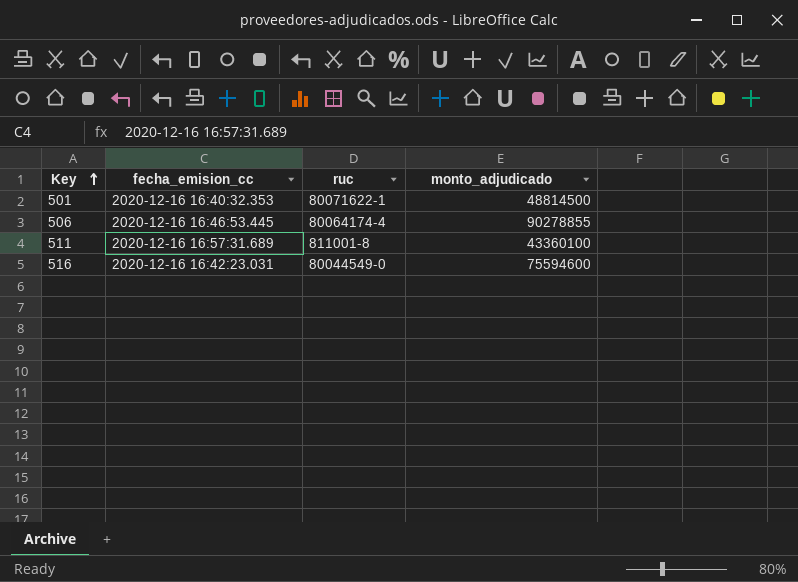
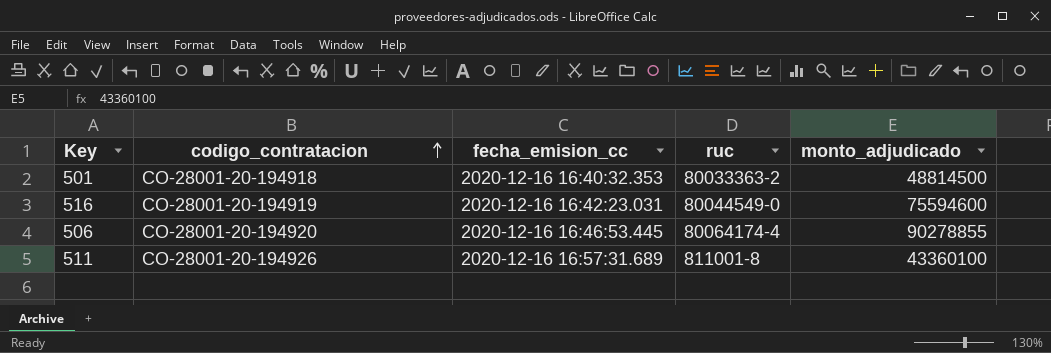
row order: Key ascending -> codigo_contratacion ascending
column codigo_contratacion | position: none -> 2
501 | ruc: 80071622-1 -> 80033363-2

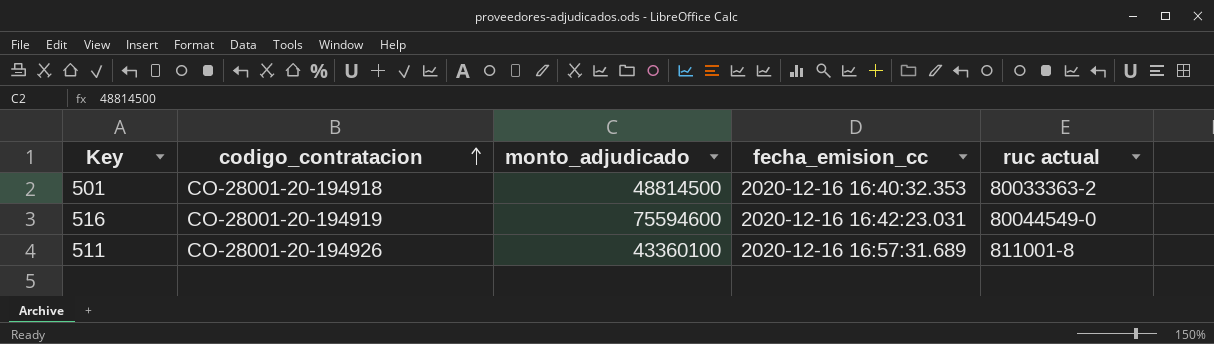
column monto_adjudicado | position: 5 -> 3
column name: ruc -> ruc actual
row 506: CO-28001-20-194920 | 2020-12-16 16:46:53.445 | 80064174-4 | 90278855 -> none

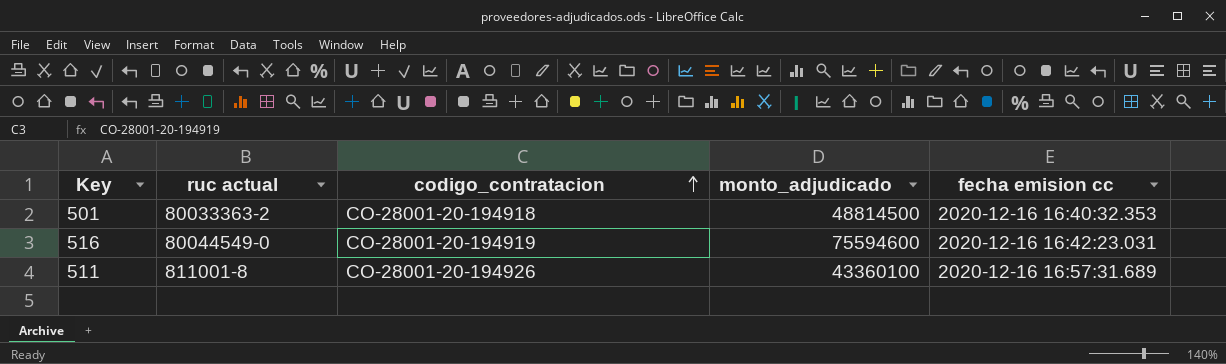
column ruc actual | position: 5 -> 2
column name: fecha_emision_cc -> fecha emision cc

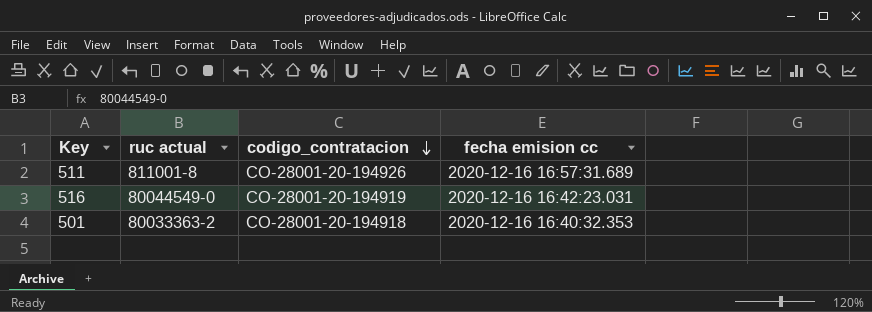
row order: codigo_contratacion ascending -> codigo_contratacion descending
column monto_adjudicado | position: 4 -> none

